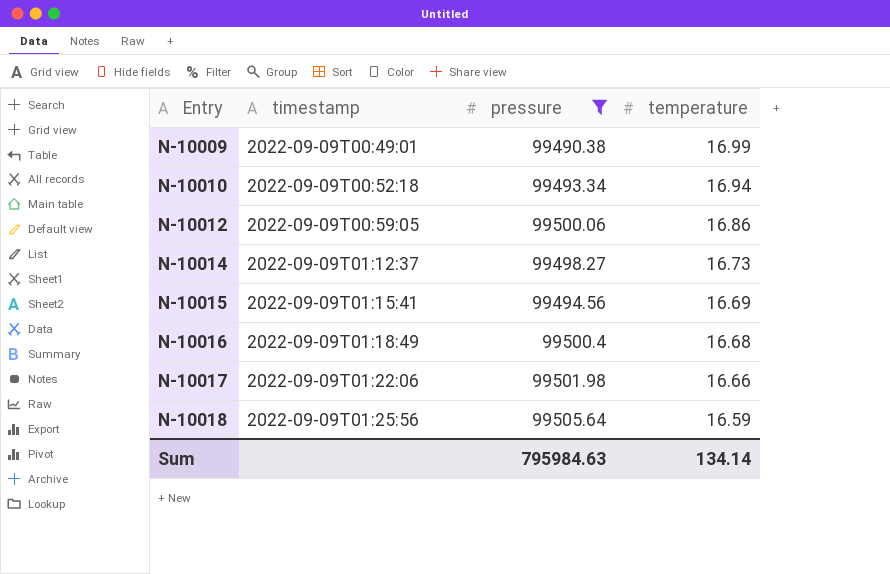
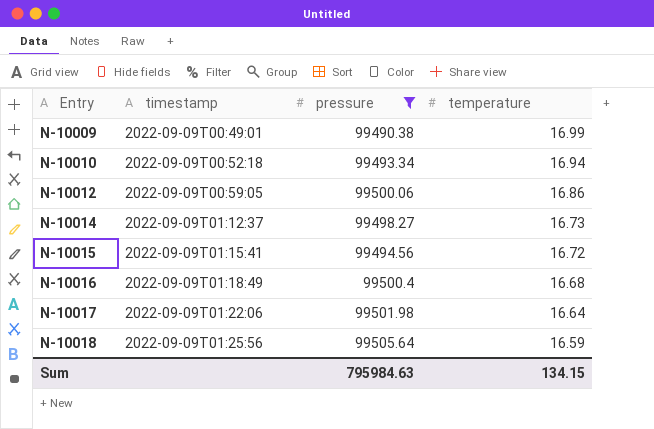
N-10015 | temperature: 16.69 -> 16.72
N-10017 | temperature: 16.66 -> 16.64
Sum | temperature: 134.14 -> 134.15

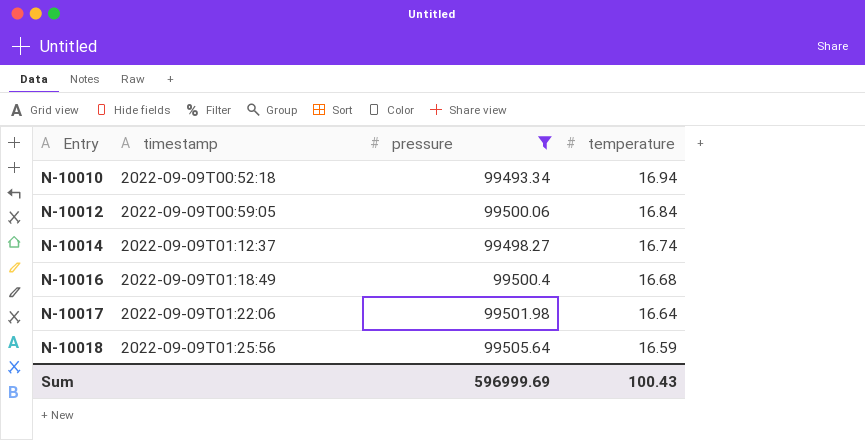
row N-10009: 2022-09-09T00:49:01 | 99490.38 | 16.99 -> none
row N-10015: 2022-09-09T01:15:41 | 99494.56 | 16.72 -> none
N-10012 | temperature: 16.86 -> 16.84
N-10014 | temperature: 16.73 -> 16.74
Sum | pressure: 795984.63 -> 596999.69
Sum | temperature: 134.15 -> 100.43

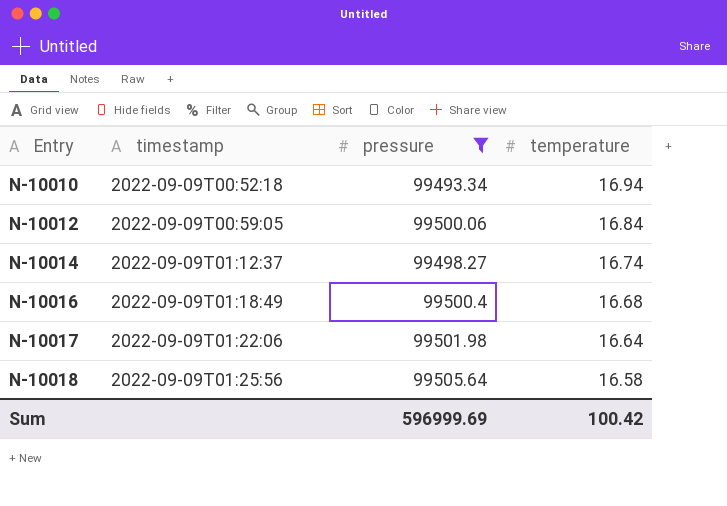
N-10018 | temperature: 16.59 -> 16.58
Sum | temperature: 100.43 -> 100.42

